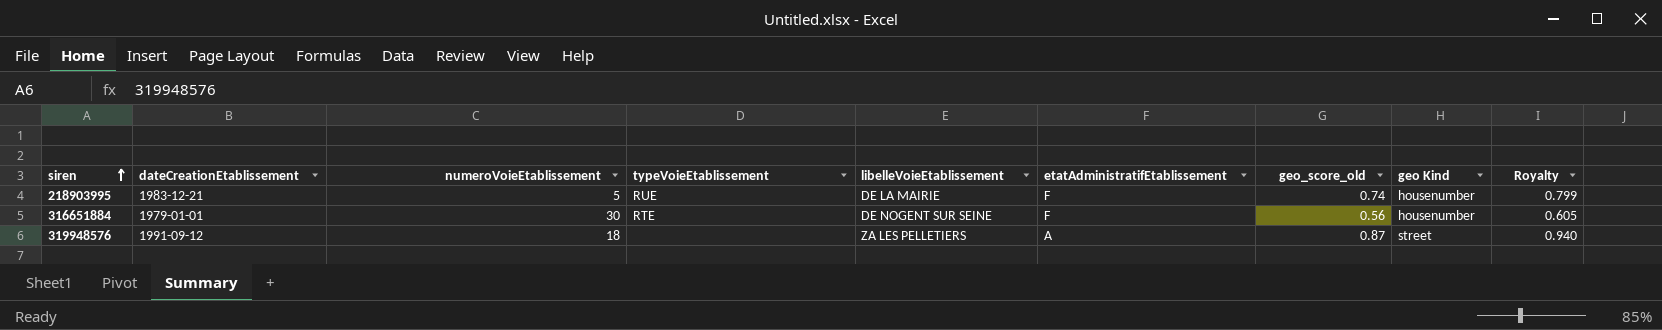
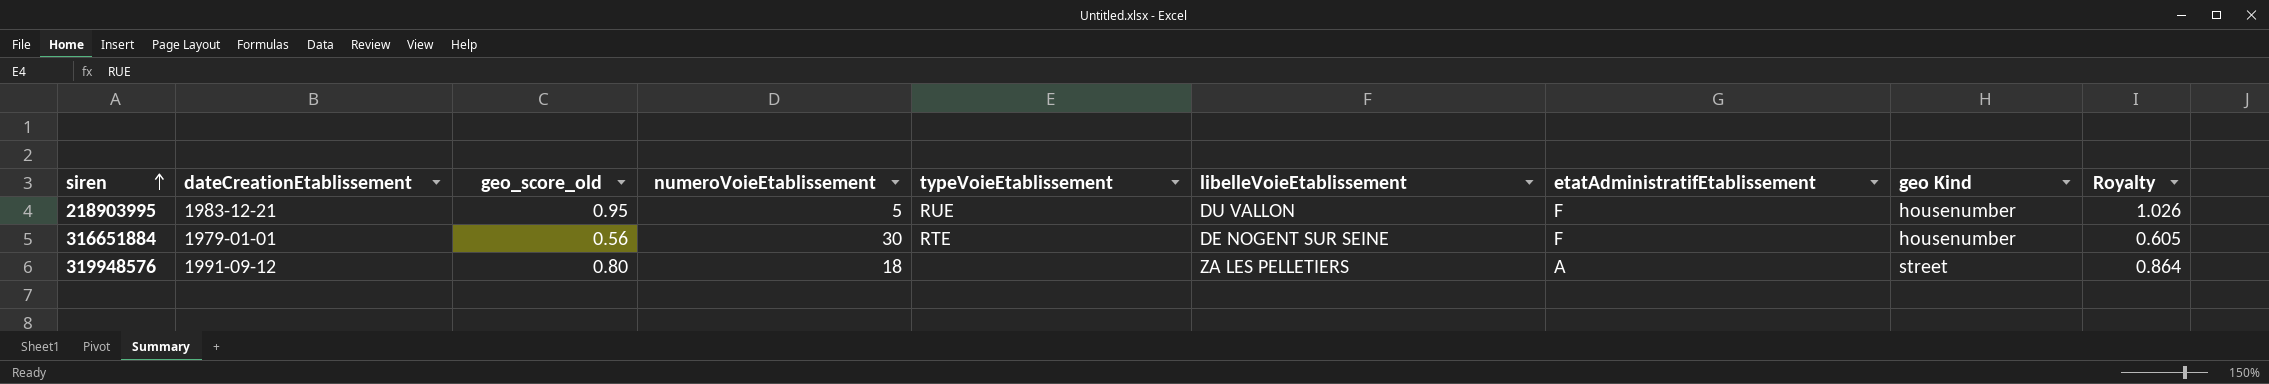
column geo_score_old | position: 7 -> 3
218903995 | geo_score_old: 0.74 -> 0.95
218903995 | libelleVoieEtablissement: DE LA MAIRIE -> DU VALLON
218903995 | Royalty: 0.799 -> 1.026
319948576 | geo_score_old: 0.87 -> 0.80
319948576 | Royalty: 0.940 -> 0.864

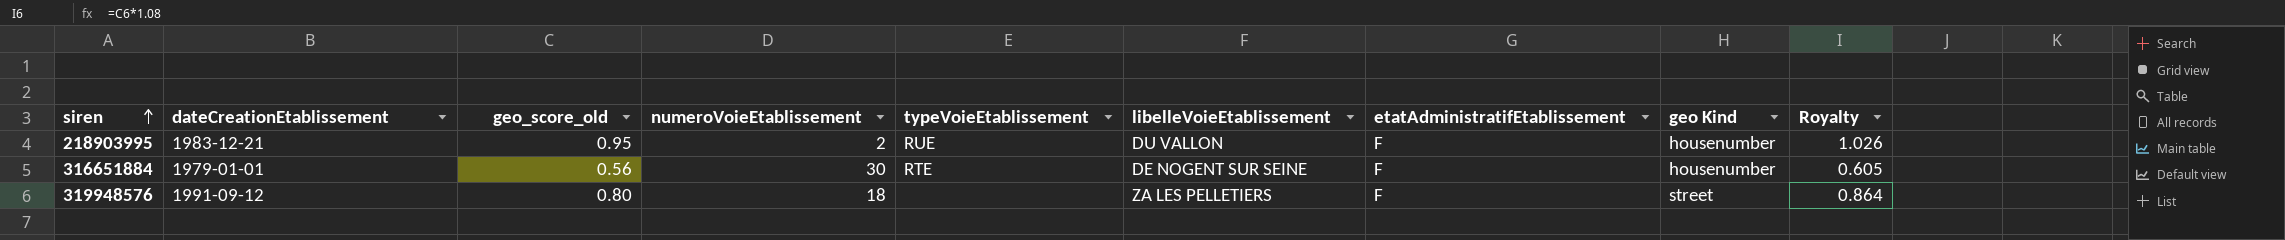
218903995 | numeroVoieEtablissement: 5 -> 2
319948576 | etatAdministratifEtablissement: A -> F

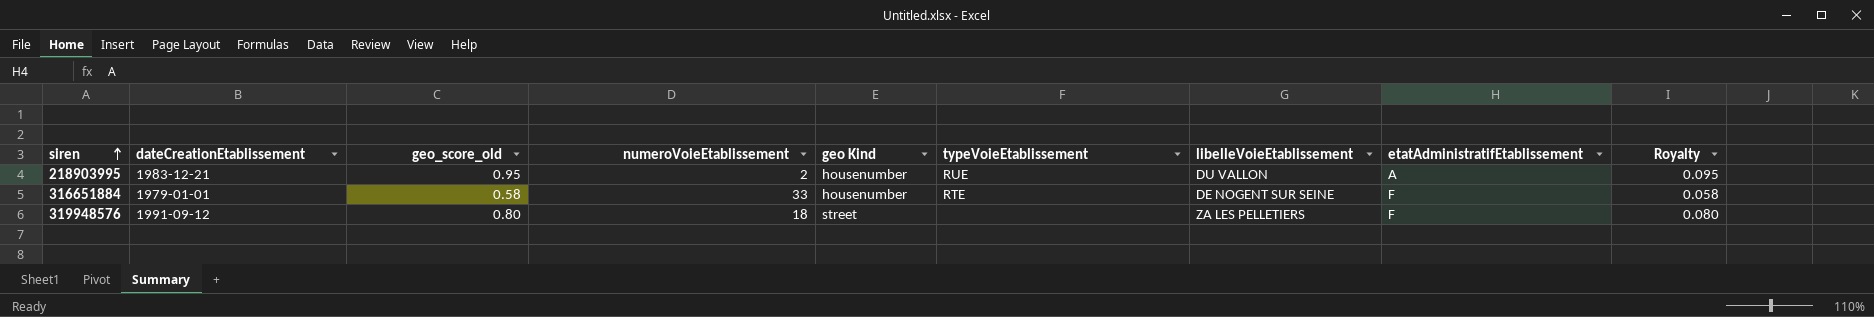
column geo Kind | position: 8 -> 5
column Royalty | formula: [geo_score_old] * 1.08 -> [geo_score_old] * 0.1
218903995 | etatAdministratifEtablissement: F -> A
316651884 | geo_score_old: 0.56 -> 0.58
316651884 | numeroVoieEtablissement: 30 -> 33

